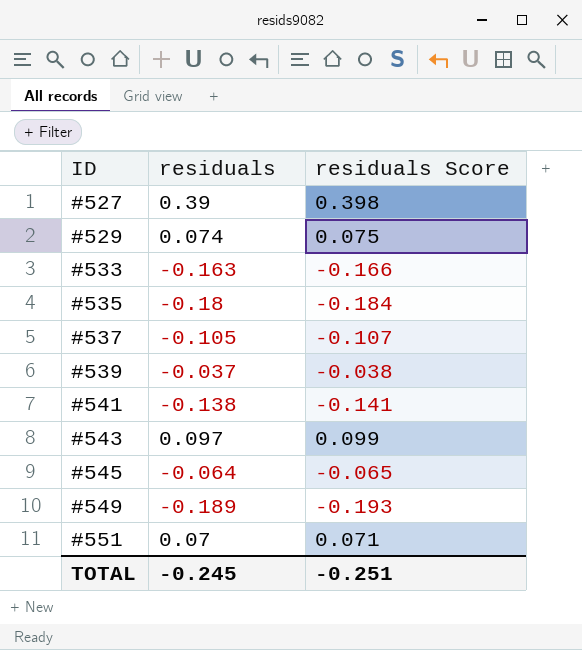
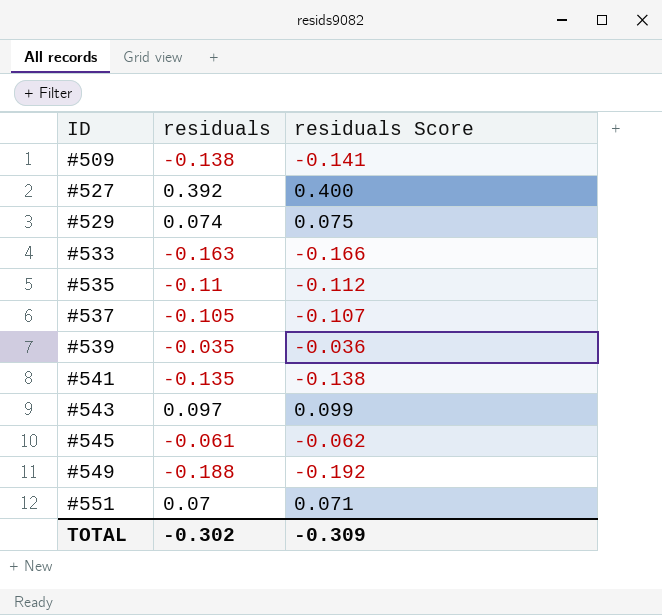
row #509: none -> -0.138 | -0.141
#527 | residuals: 0.39 -> 0.392
#527 | residuals Score: 0.398 -> 0.400
#535 | residuals: -0.18 -> -0.11
#535 | residuals Score: -0.184 -> -0.112
#539 | residuals: -0.037 -> -0.035
#539 | residuals Score: -0.038 -> -0.036
#541 | residuals: -0.138 -> -0.135
#541 | residuals Score: -0.141 -> -0.138
#545 | residuals: -0.064 -> -0.061
#545 | residuals Score: -0.065 -> -0.062
#549 | residuals: -0.189 -> -0.188
#549 | residuals Score: -0.193 -> -0.192
TOTAL | residuals: -0.245 -> -0.302
TOTAL | residuals Score: -0.251 -> -0.309

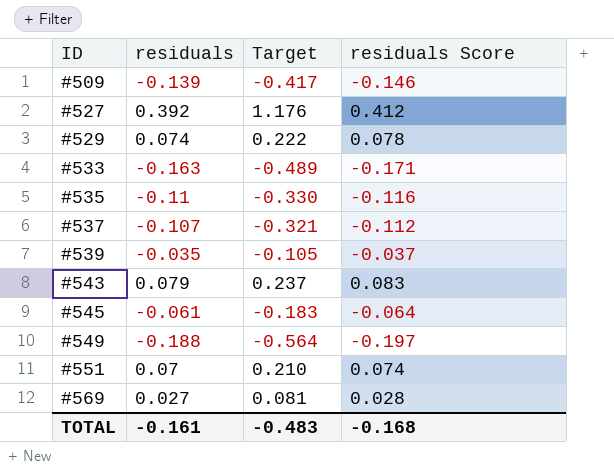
column Target | formula: none -> [residuals] * 3
column residuals Score | formula: [residuals] * 1.02 -> [residuals] * 1.05
row #541: -0.135 | -0.138 -> none
#509 | residuals: -0.138 -> -0.139
#537 | residuals: -0.105 -> -0.107
#543 | residuals: 0.097 -> 0.079
row #569: none -> 0.027 | 0.081 | 0.028
TOTAL | residuals: -0.302 -> -0.161
TOTAL | residuals Score: -0.309 -> -0.168

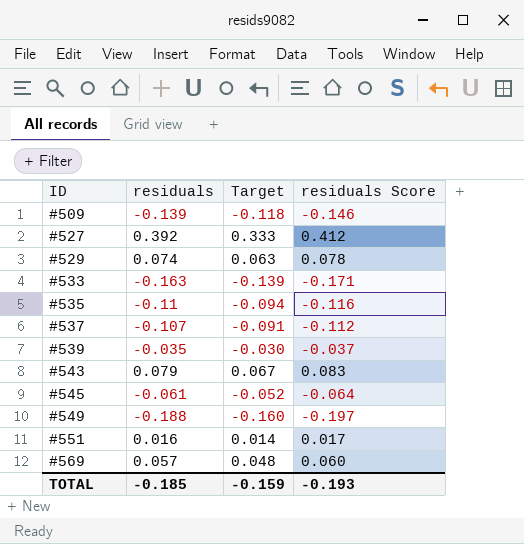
column Target | formula: [residuals] * 3 -> [residuals] * 0.85
#551 | residuals: 0.07 -> 0.016
#551 | residuals Score: 0.074 -> 0.017
#569 | residuals: 0.027 -> 0.057
#569 | residuals Score: 0.028 -> 0.060
TOTAL | residuals: -0.161 -> -0.185
TOTAL | Target: -0.483 -> -0.159
TOTAL | residuals Score: -0.168 -> -0.193

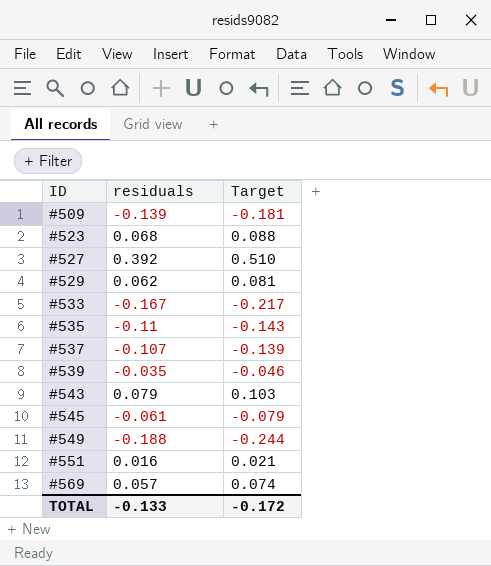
column residuals Score | formula: [residuals] * 1.05 -> none
column Target | formula: [residuals] * 0.85 -> [residuals] * 1.3
row #523: none -> 0.068 | 0.088
#529 | residuals: 0.074 -> 0.062
#533 | residuals: -0.163 -> -0.167
TOTAL | residuals: -0.185 -> -0.133
TOTAL | Target: -0.159 -> -0.172

